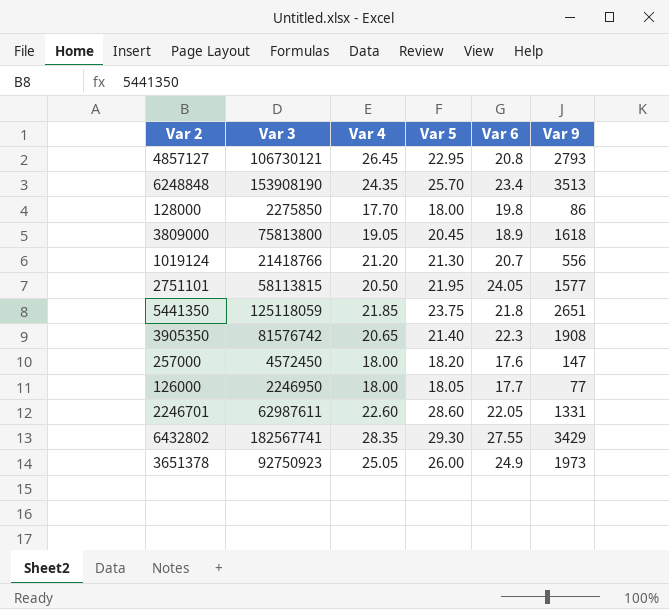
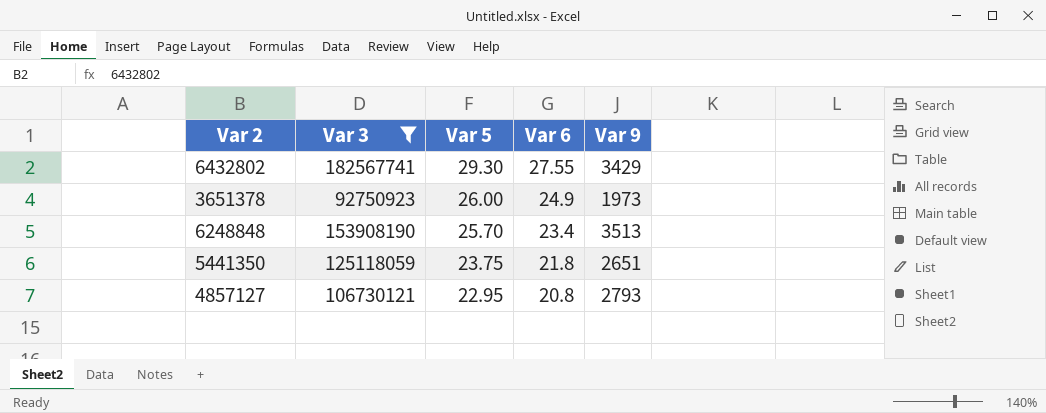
filter: none -> Var 3 >= 92750923
row order: none -> Var 5 descending
column Var 4 | position: 3 -> none

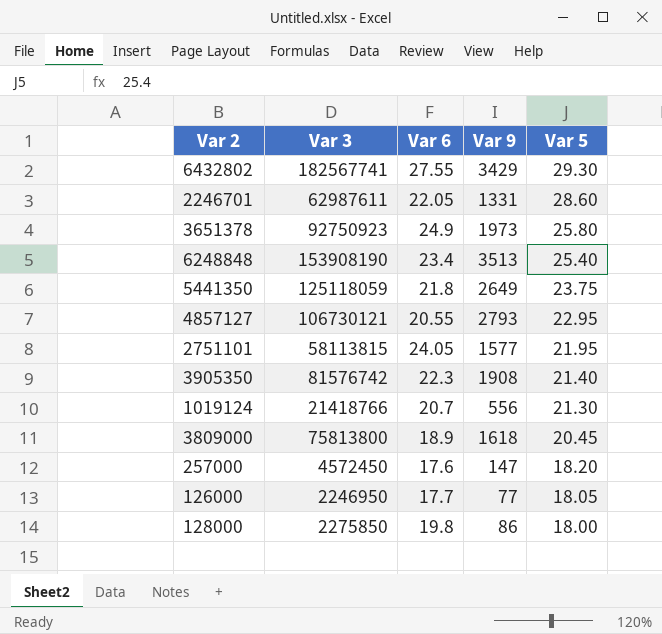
filter: Var 3 >= 92750923 -> none
column Var 5 | position: 3 -> 5
3651378 | Var 5: 26.00 -> 25.80
6248848 | Var 5: 25.70 -> 25.40
5441350 | Var 9: 2651 -> 2649
4857127 | Var 6: 20.8 -> 20.55

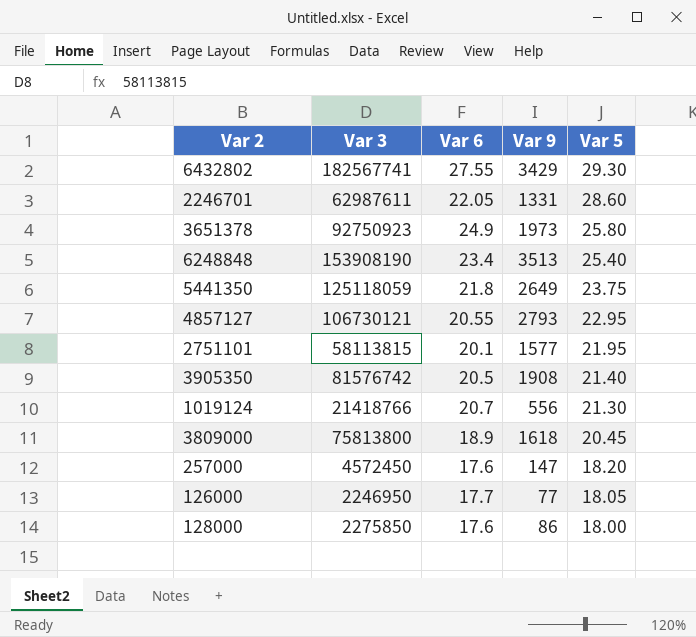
2751101 | Var 6: 24.05 -> 20.1
3905350 | Var 6: 22.3 -> 20.5
128000 | Var 6: 19.8 -> 17.6

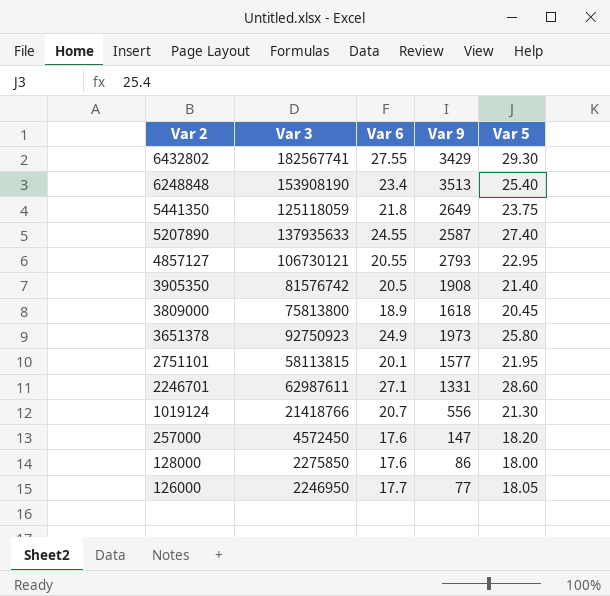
row order: Var 5 descending -> Var 2 descending
row 5207890: none -> 137935633 | 24.55 | 2587 | 27.40
2246701 | Var 6: 22.05 -> 27.1

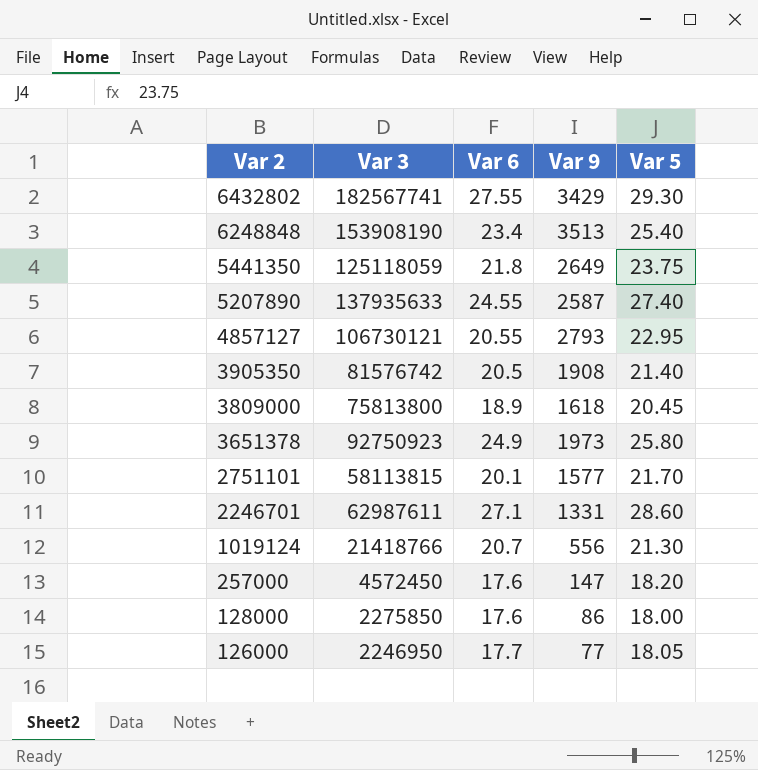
2751101 | Var 5: 21.95 -> 21.70

